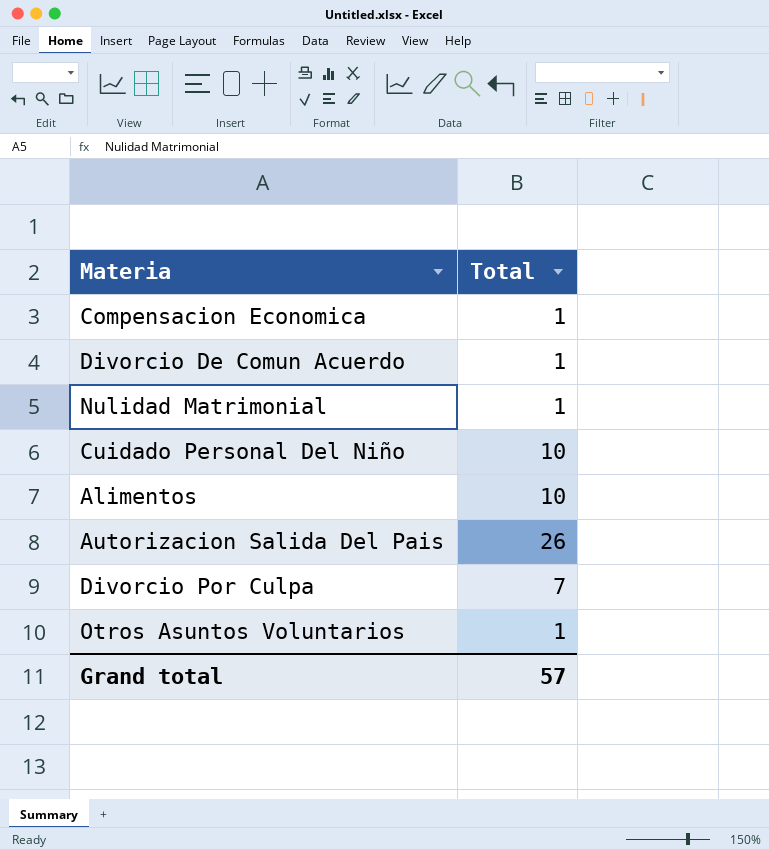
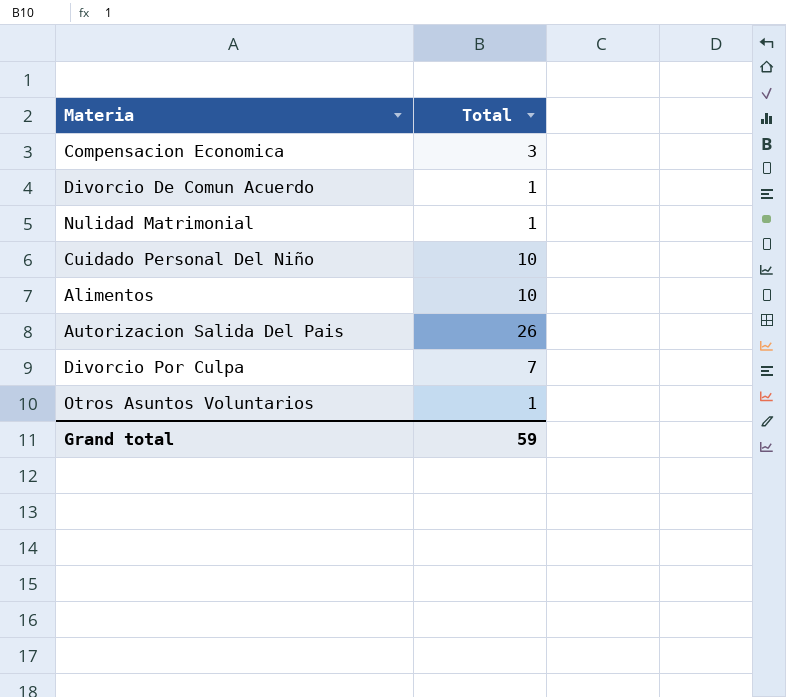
Compensacion Economica | Total: 1 -> 3
Grand total | Total: 57 -> 59

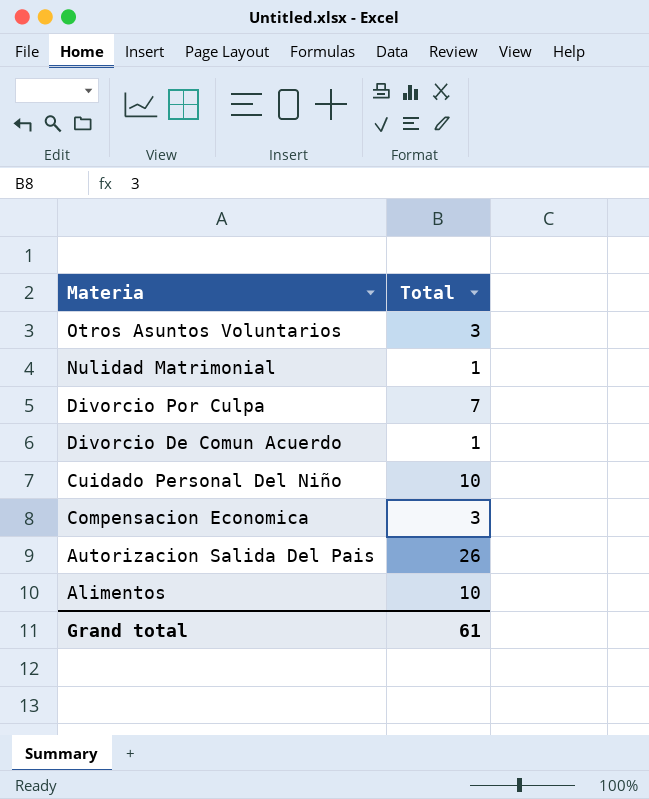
row order: none -> Materia descending
Otros Asuntos Voluntarios | Total: 1 -> 3
Grand total | Total: 59 -> 61

